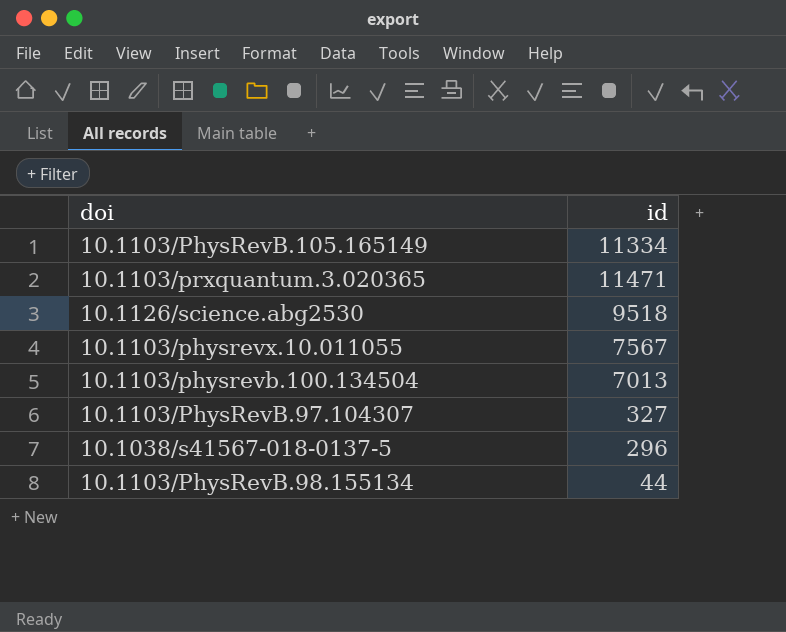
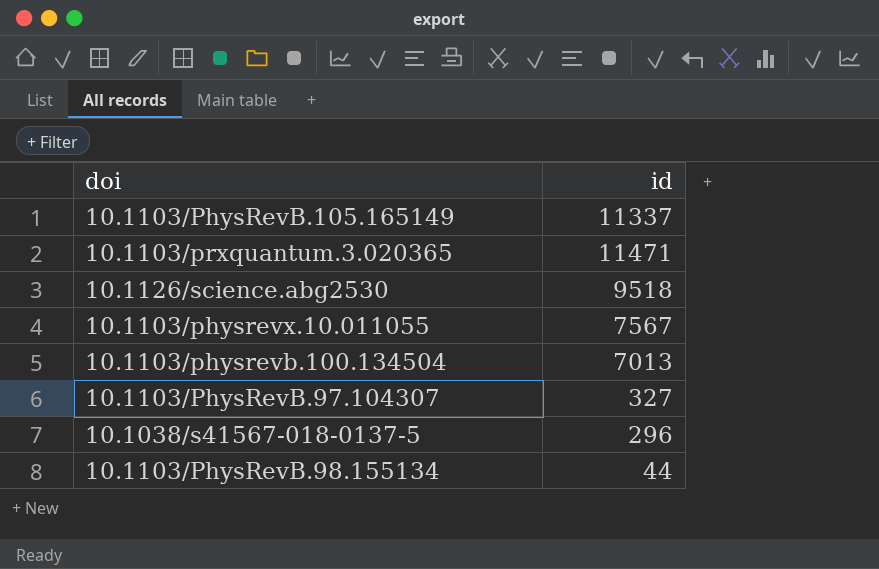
10.1103/PhysRevB.105.165149 | id: 11334 -> 11337

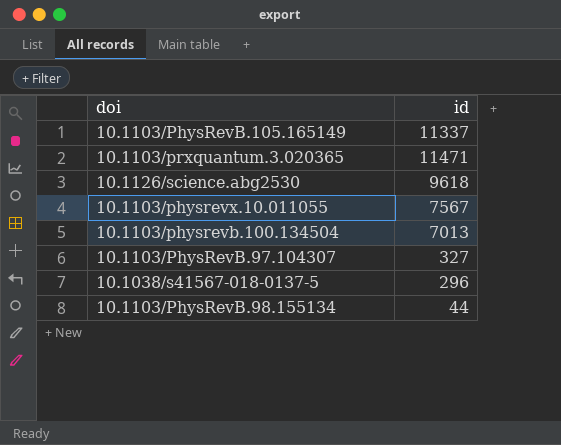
10.1126/science.abg2530 | id: 9518 -> 9618

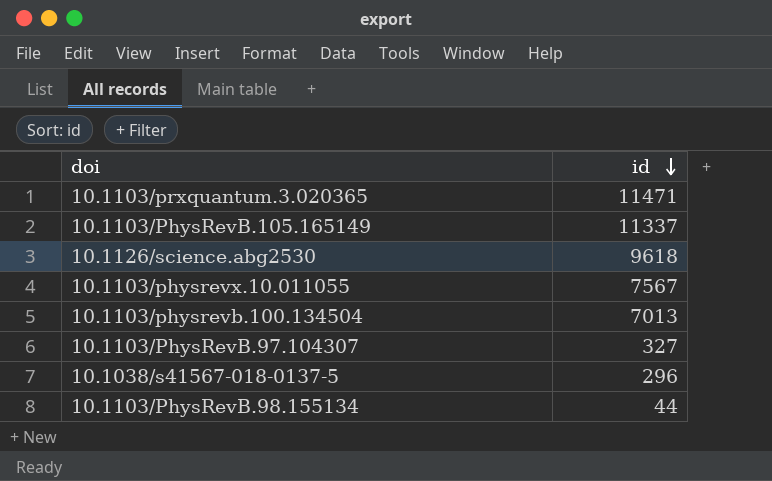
row order: none -> id descending

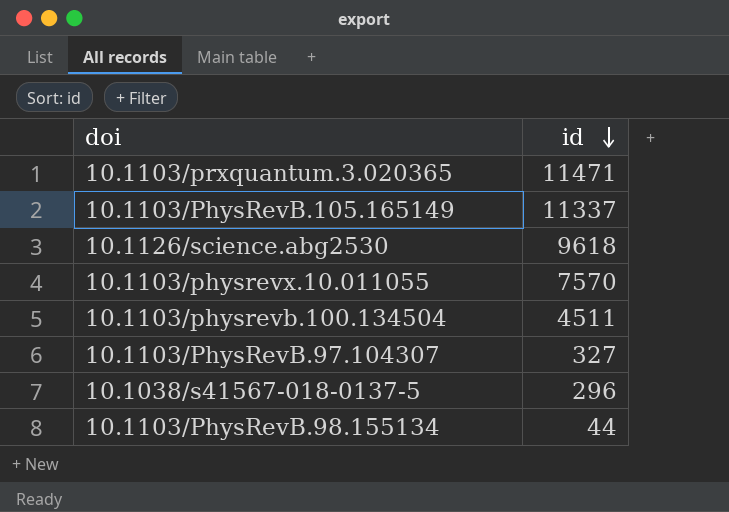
10.1103/physrevx.10.011055 | id: 7567 -> 7570
10.1103/physrevb.100.134504 | id: 7013 -> 4511

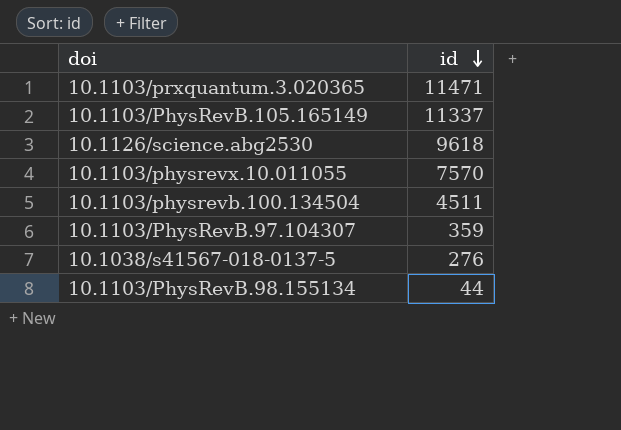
10.1103/PhysRevB.97.104307 | id: 327 -> 359
10.1038/s41567-018-0137-5 | id: 296 -> 276

